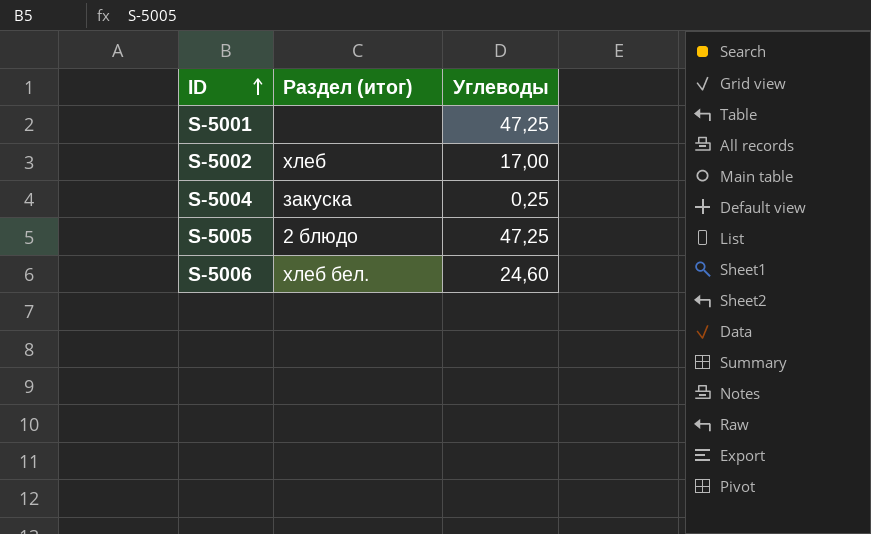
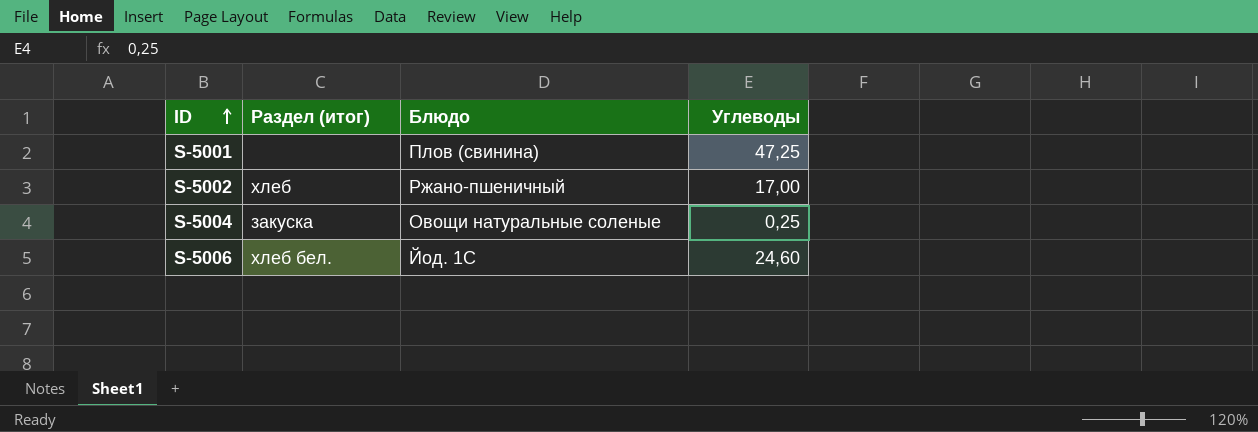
column Блюдо | position: none -> 3
row S-5005: 2 блюдо | 47,25 -> none

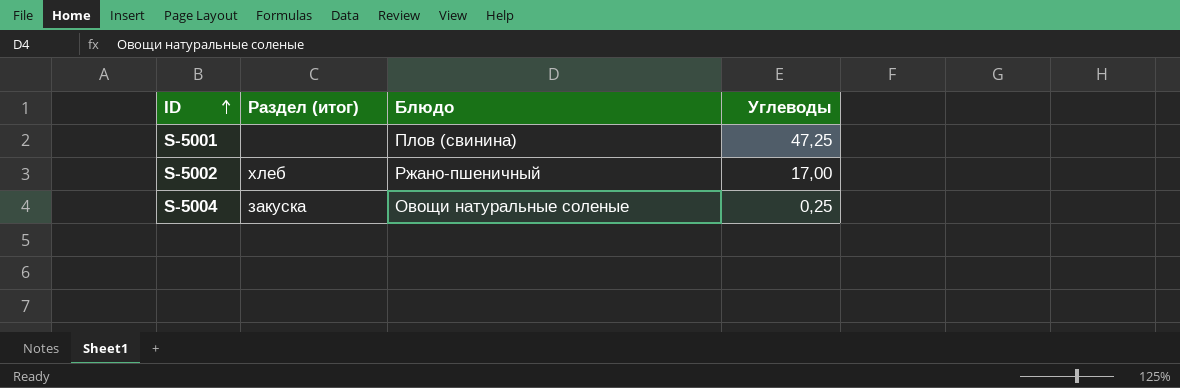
row S-5006: хлеб бел. | Йод. 1С | 24,60 -> none

